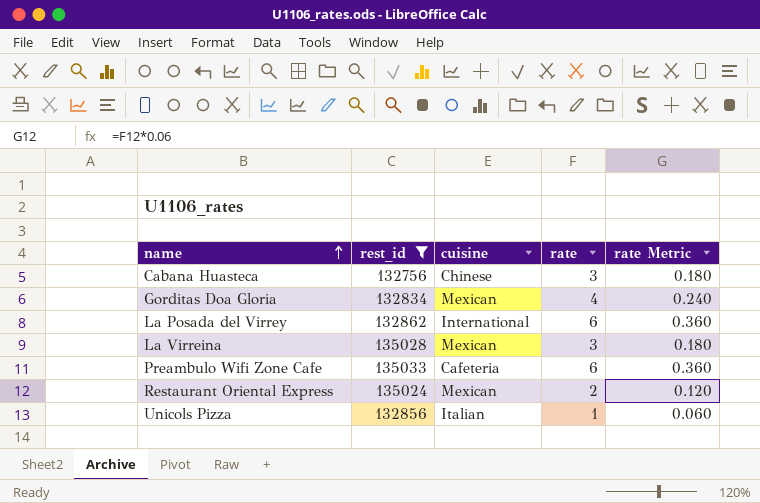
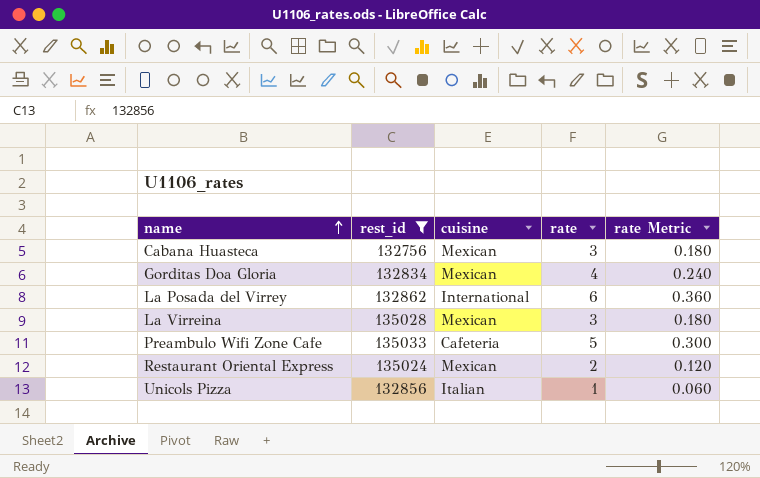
Cabana Huasteca | cuisine: Chinese -> Mexican
Preambulo Wifi Zone Cafe | rate: 6 -> 5
Preambulo Wifi Zone Cafe | rate Metric: 0.360 -> 0.300

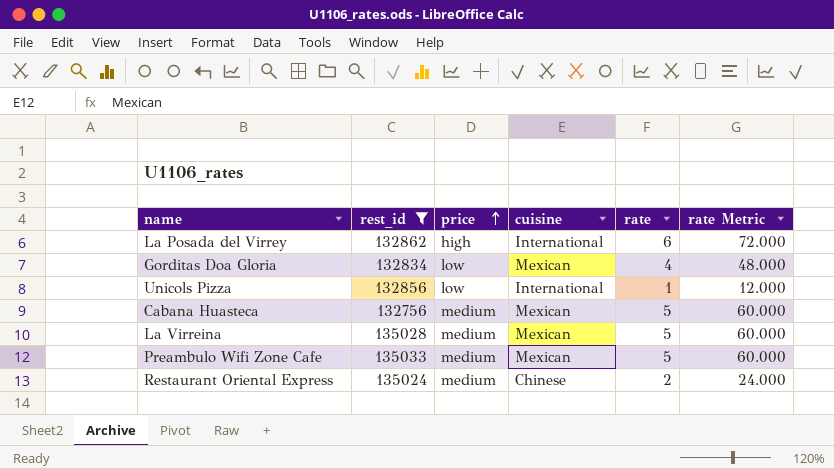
row order: name ascending -> price ascending
column price | position: none -> 3
column rate Metric | formula: [rate] * 0.06 -> [rate] * 12
Unicols Pizza | cuisine: Italian -> International
Cabana Huasteca | rate: 3 -> 5
La Virreina | rate: 3 -> 5
Preambulo Wifi Zone Cafe | cuisine: Cafeteria -> Mexican
Restaurant Oriental Express | cuisine: Mexican -> Chinese

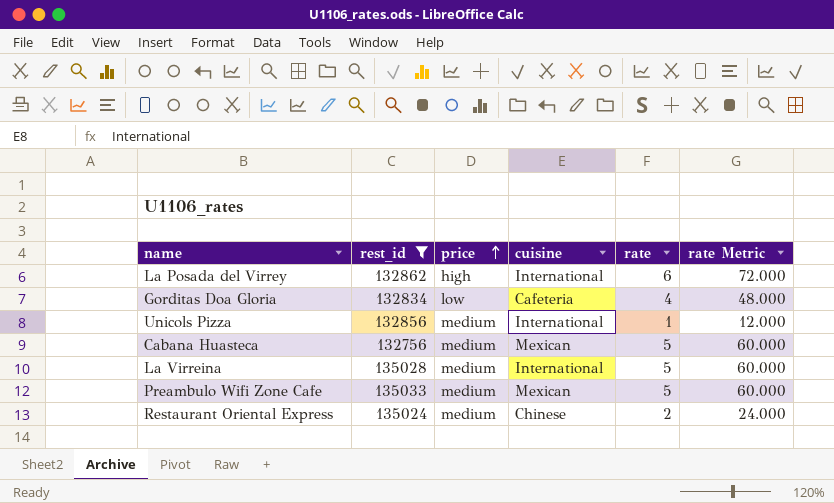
Gorditas Doa Gloria | cuisine: Mexican -> Cafeteria
Unicols Pizza | price: low -> medium
La Virreina | cuisine: Mexican -> International

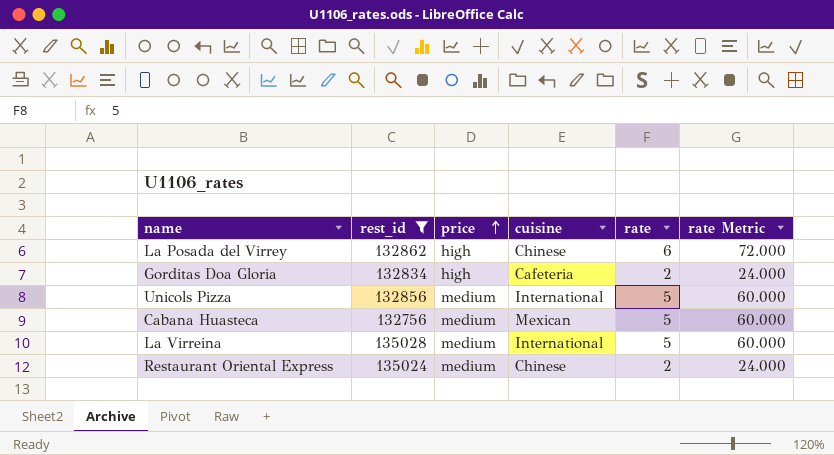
row Preambulo Wifi Zone Cafe: 135033 | medium | Mexican | 5 | 60.000 -> none
La Posada del Virrey | cuisine: International -> Chinese
Gorditas Doa Gloria | price: low -> high
Gorditas Doa Gloria | rate: 4 -> 2
Gorditas Doa Gloria | rate Metric: 48.000 -> 24.000
Unicols Pizza | rate: 1 -> 5
Unicols Pizza | rate Metric: 12.000 -> 60.000

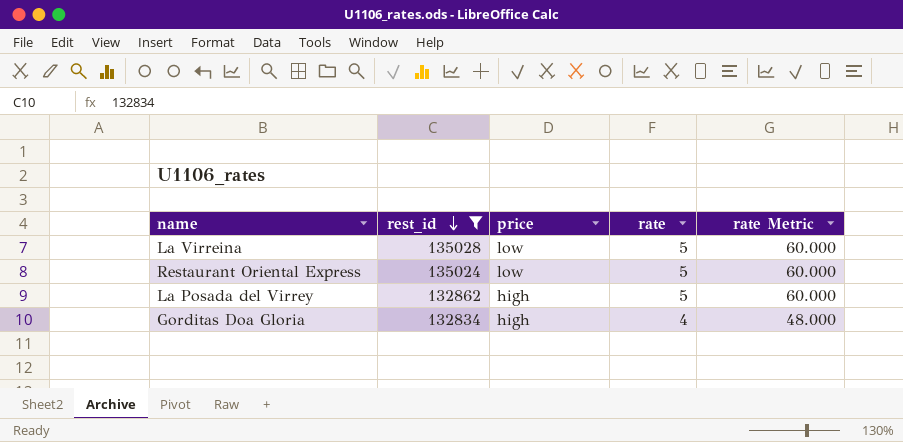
row order: price ascending -> rest_id descending
column cuisine | position: 4 -> none
row Unicols Pizza: 132856 | medium | International | 5 | 60.000 -> none
row Cabana Huasteca: 132756 | medium | Mexican | 5 | 60.000 -> none
La Virreina | price: medium -> low
Restaurant Oriental Express | price: medium -> low
Restaurant Oriental Express | rate: 2 -> 5
Restaurant Oriental Express | rate Metric: 24.000 -> 60.000
La Posada del Virrey | rate: 6 -> 5
La Posada del Virrey | rate Metric: 72.000 -> 60.000
Gorditas Doa Gloria | rate: 2 -> 4
Gorditas Doa Gloria | rate Metric: 24.000 -> 48.000

